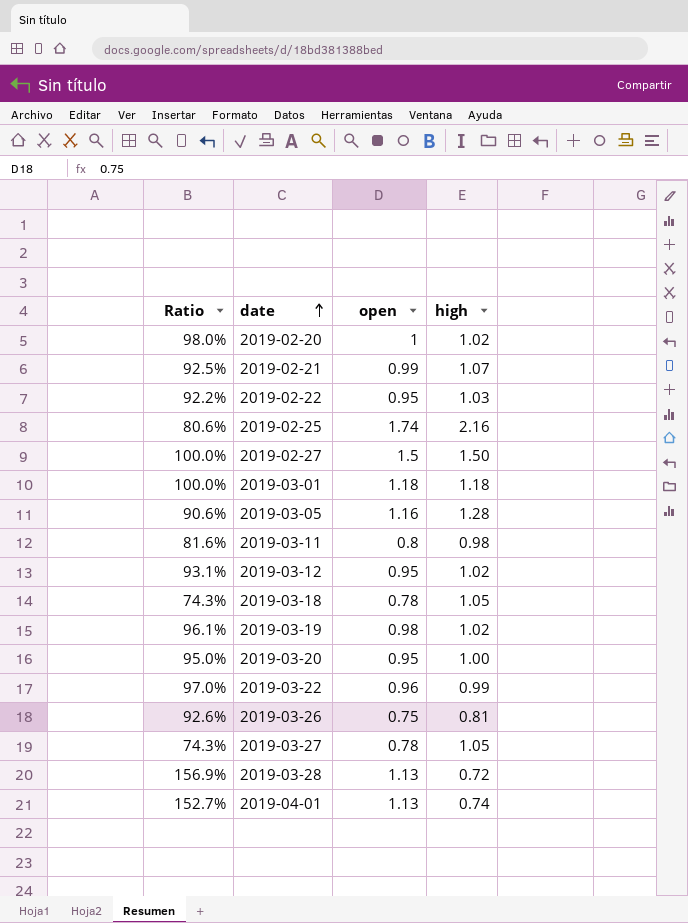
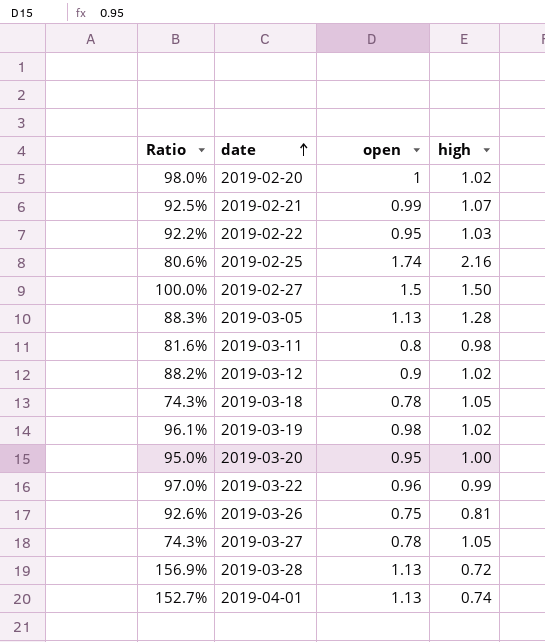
row 2019-03-01: 100.0% | 1.18 | 1.18 -> none
2019-03-05 | Ratio: 90.6% -> 88.3%
2019-03-05 | open: 1.16 -> 1.13
2019-03-12 | Ratio: 93.1% -> 88.2%
2019-03-12 | open: 0.95 -> 0.9

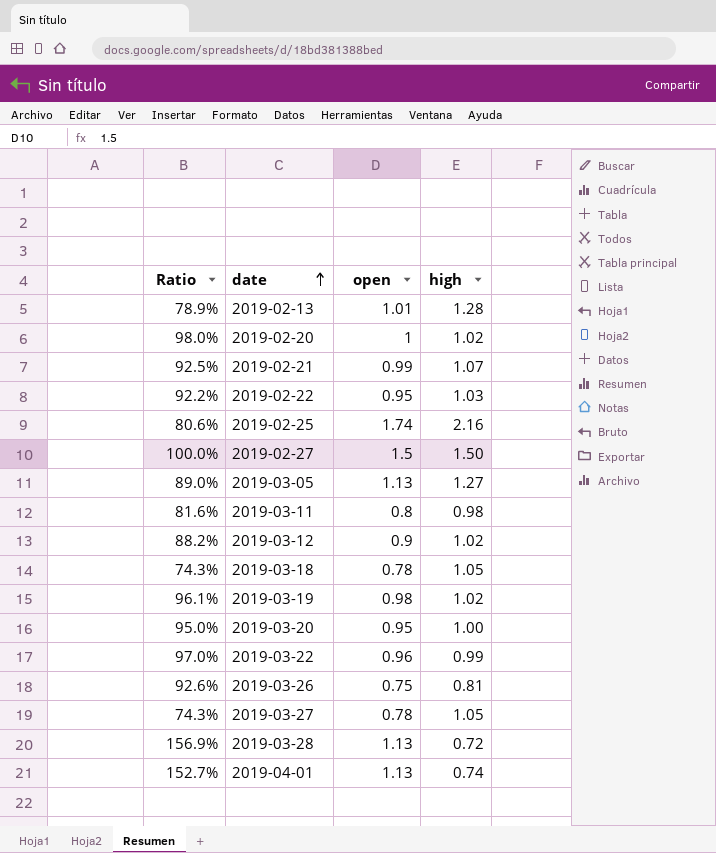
row 2019-02-13: none -> 78.9% | 1.01 | 1.28
2019-03-05 | Ratio: 88.3% -> 89.0%
2019-03-05 | high: 1.28 -> 1.27

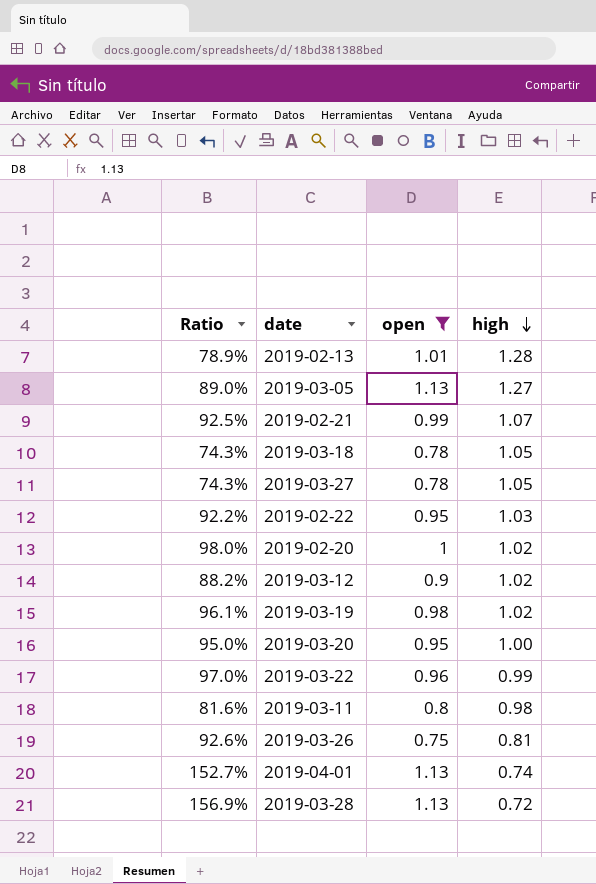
filter: none -> open <= 1.13
row order: date ascending -> high descending

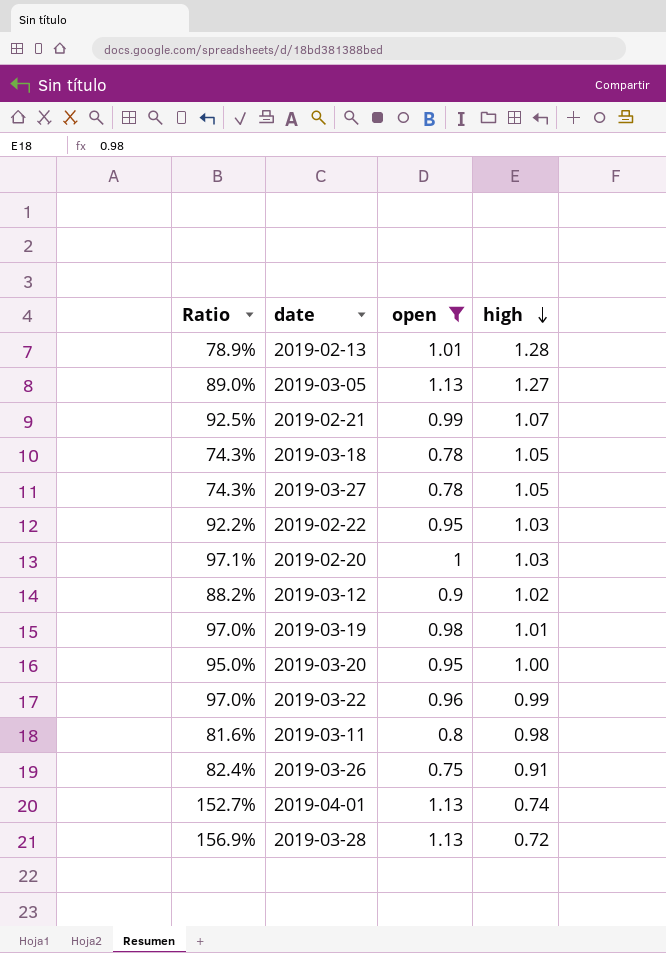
2019-02-20 | Ratio: 98.0% -> 97.1%
2019-02-20 | high: 1.02 -> 1.03
2019-03-19 | Ratio: 96.1% -> 97.0%
2019-03-19 | high: 1.02 -> 1.01
2019-03-26 | Ratio: 92.6% -> 82.4%
2019-03-26 | high: 0.81 -> 0.91

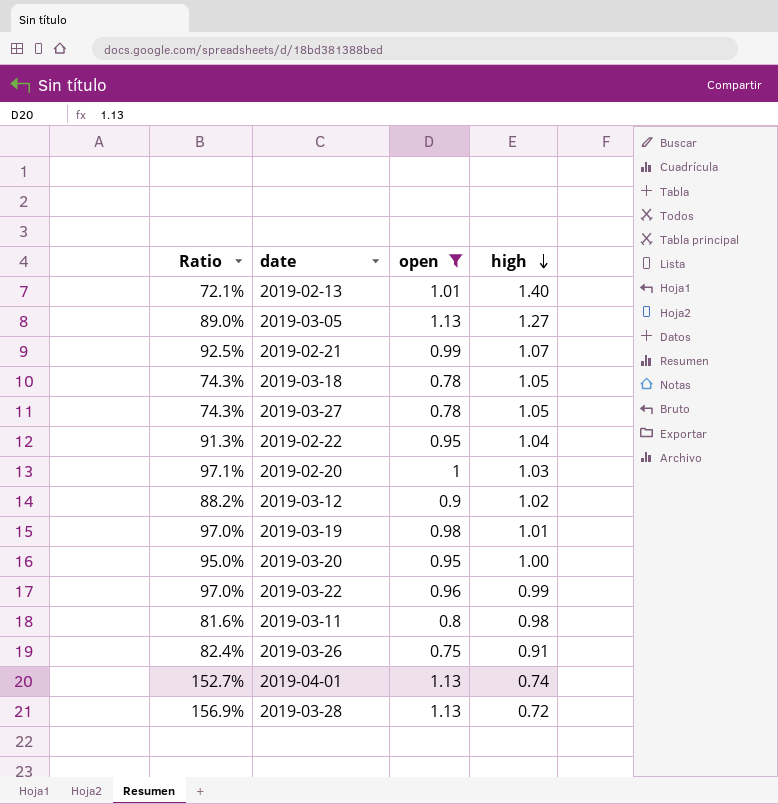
2019-02-13 | Ratio: 78.9% -> 72.1%
2019-02-13 | high: 1.28 -> 1.40
2019-02-22 | Ratio: 92.2% -> 91.3%
2019-02-22 | high: 1.03 -> 1.04

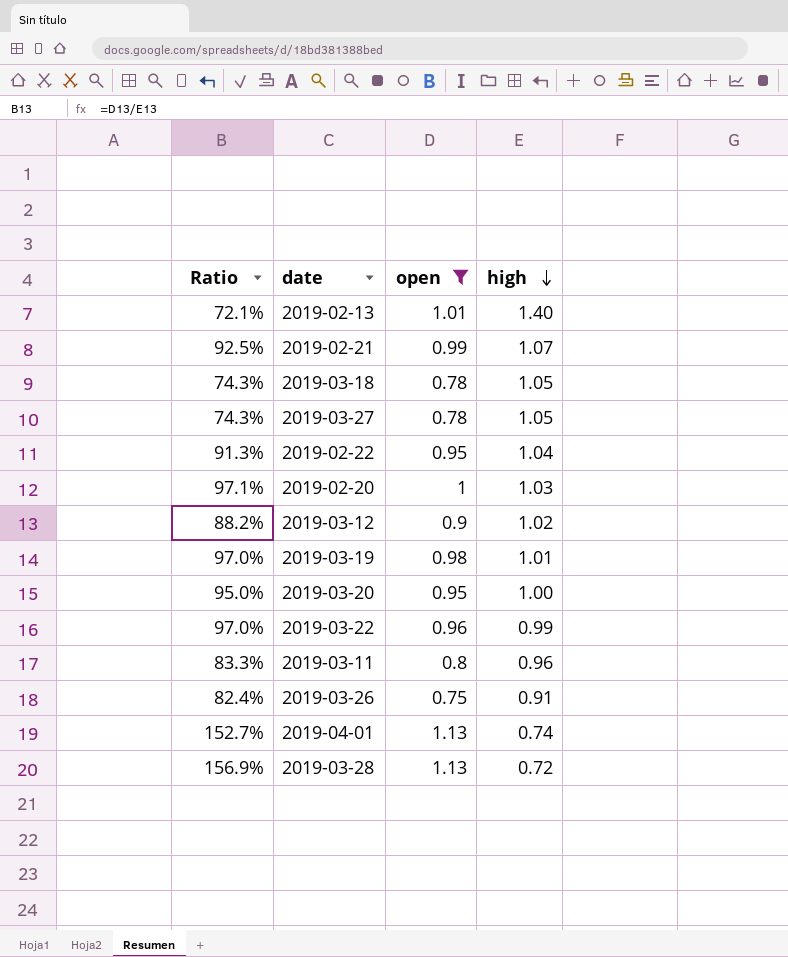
row 2019-03-05: 89.0% | 1.13 | 1.27 -> none
2019-03-11 | Ratio: 81.6% -> 83.3%
2019-03-11 | high: 0.98 -> 0.96

